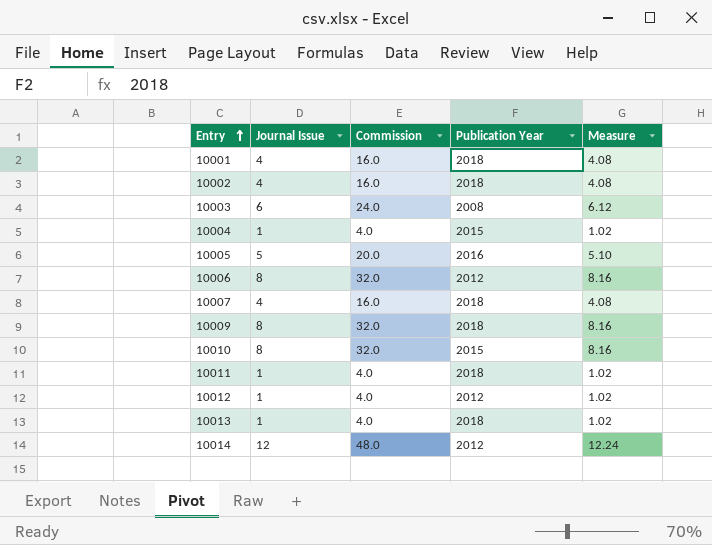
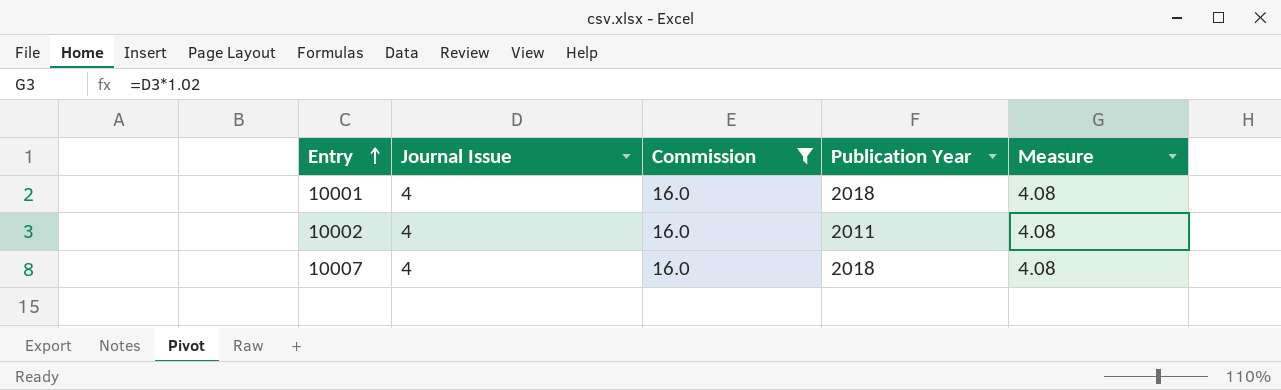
filter: none -> Commission = 16.0
10002 | Publication Year: 2018 -> 2011

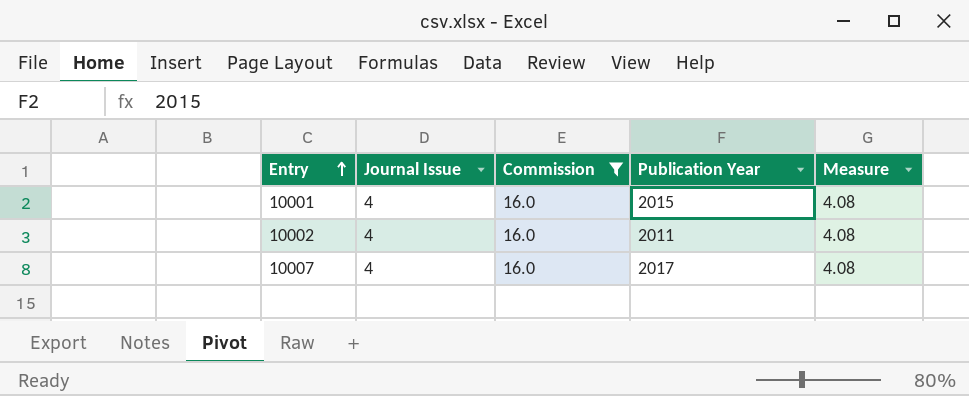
10001 | Publication Year: 2018 -> 2015
10007 | Publication Year: 2018 -> 2017

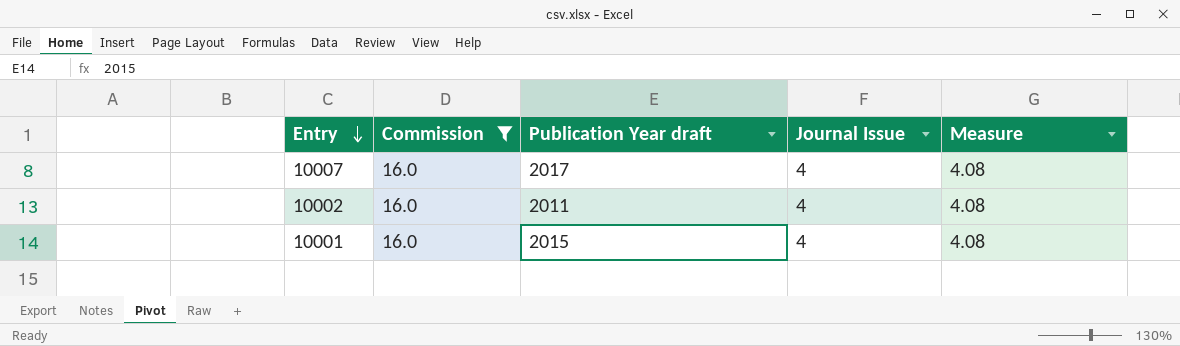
row order: Entry ascending -> Entry descending
column name: Publication Year -> Publication Year draft
column Journal Issue | position: 2 -> 4

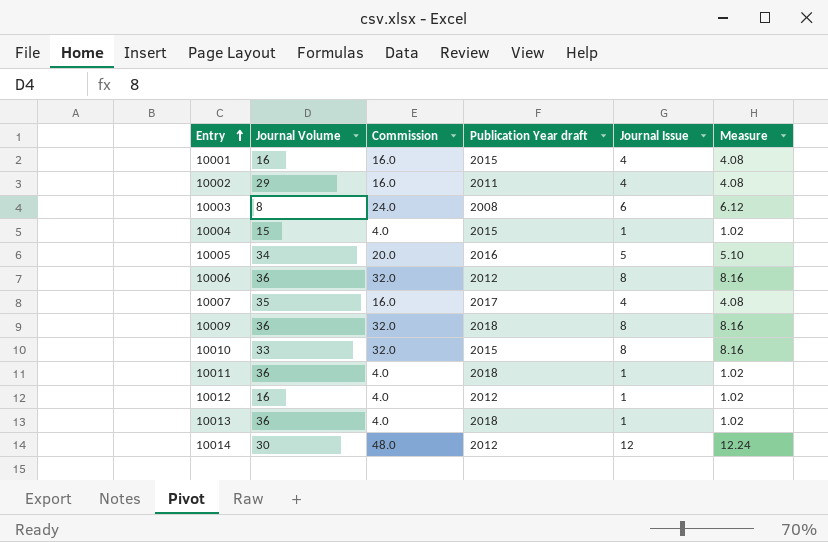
filter: Commission = 16.0 -> none
row order: Entry descending -> Entry ascending
column Journal Volume | position: none -> 2

